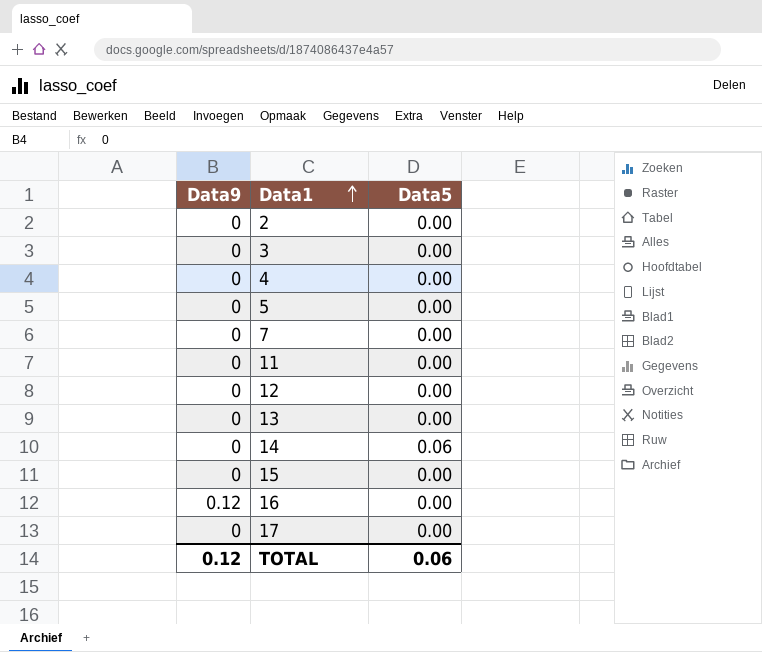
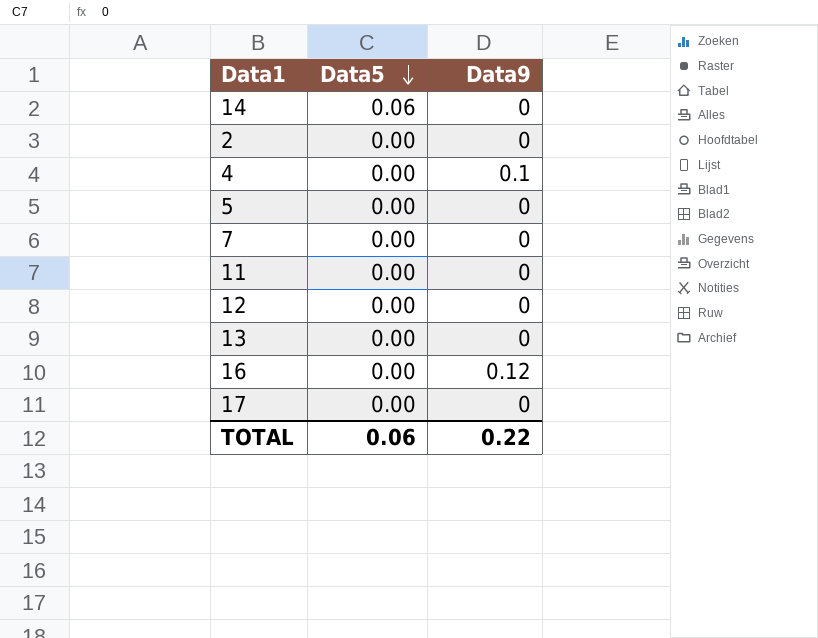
row order: Data1 ascending -> Data5 descending
column Data9 | position: 1 -> 3
row 3: 0 | 0.00 -> none
row 15: 0 | 0.00 -> none
4 | Data9: 0 -> 0.1
TOTAL | Data9: 0.12 -> 0.22

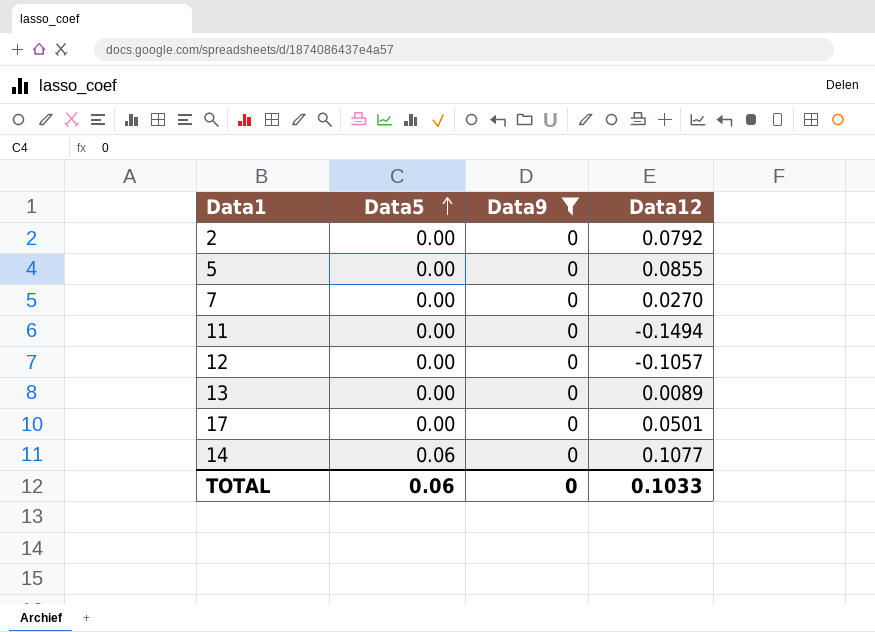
filter: none -> Data9 = 0
row order: Data5 descending -> Data5 ascending
column Data12 | position: none -> 4
TOTAL | Data9: 0.22 -> 0

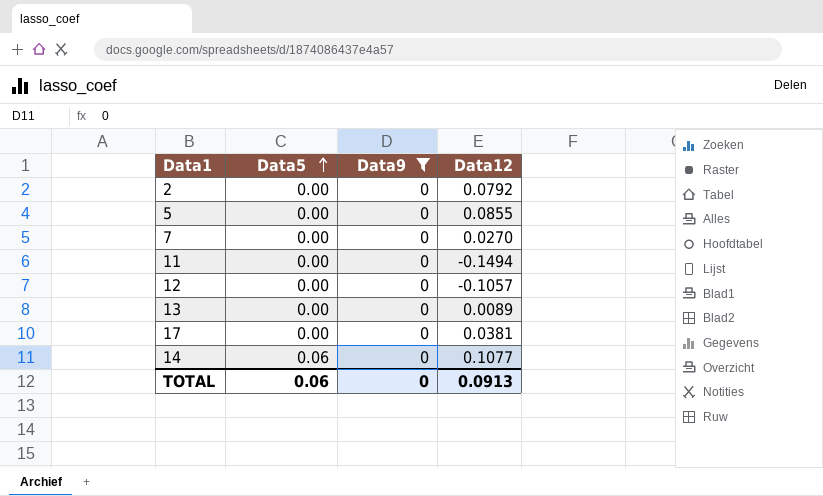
17 | Data12: 0.0501 -> 0.0381
TOTAL | Data12: 0.1033 -> 0.0913

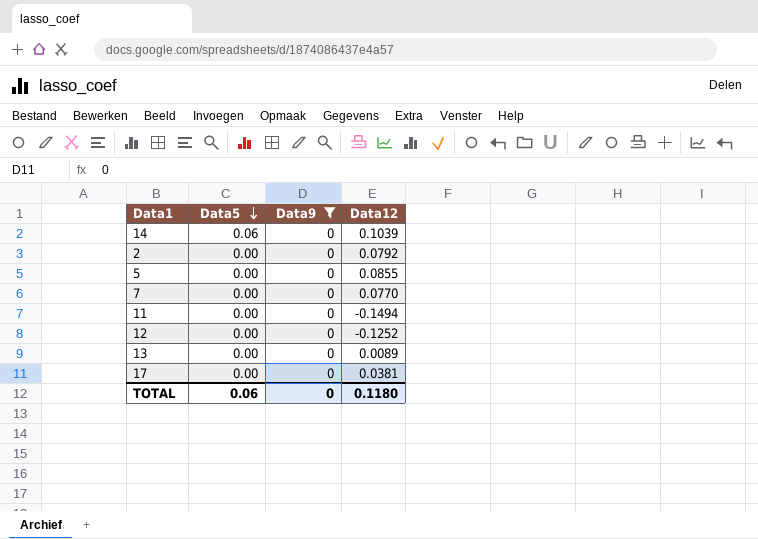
row order: Data5 ascending -> Data5 descending
14 | Data12: 0.1077 -> 0.1039
7 | Data12: 0.0270 -> 0.0770
12 | Data12: -0.1057 -> -0.1252
TOTAL | Data12: 0.0913 -> 0.1180

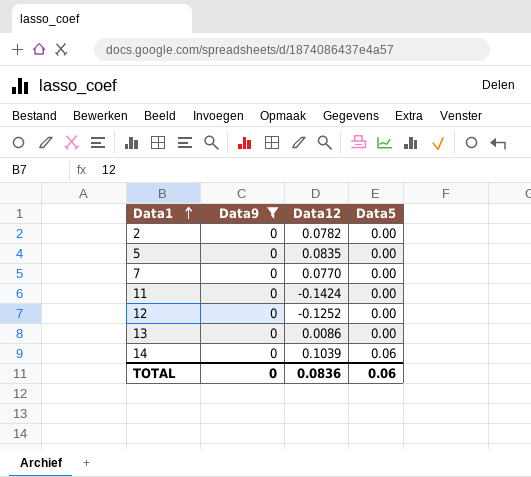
row order: Data5 descending -> Data1 ascending
column Data5 | position: 2 -> 4
row 17: 0.00 | 0 | 0.0381 -> none
2 | Data12: 0.0792 -> 0.0782
5 | Data12: 0.0855 -> 0.0835
11 | Data12: -0.1494 -> -0.1424
13 | Data12: 0.0089 -> 0.0086
TOTAL | Data12: 0.1180 -> 0.0836

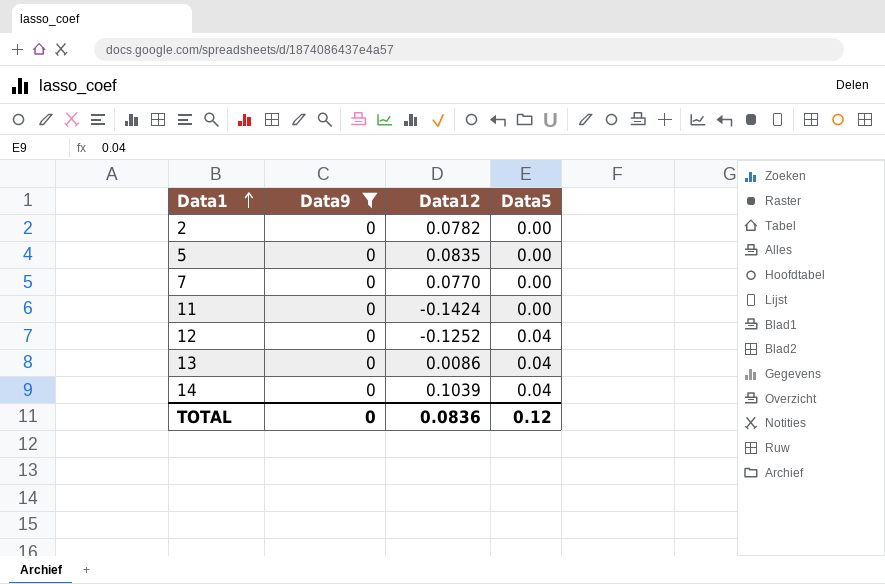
12 | Data5: 0.00 -> 0.04
13 | Data5: 0.00 -> 0.04
14 | Data5: 0.06 -> 0.04
TOTAL | Data5: 0.06 -> 0.12

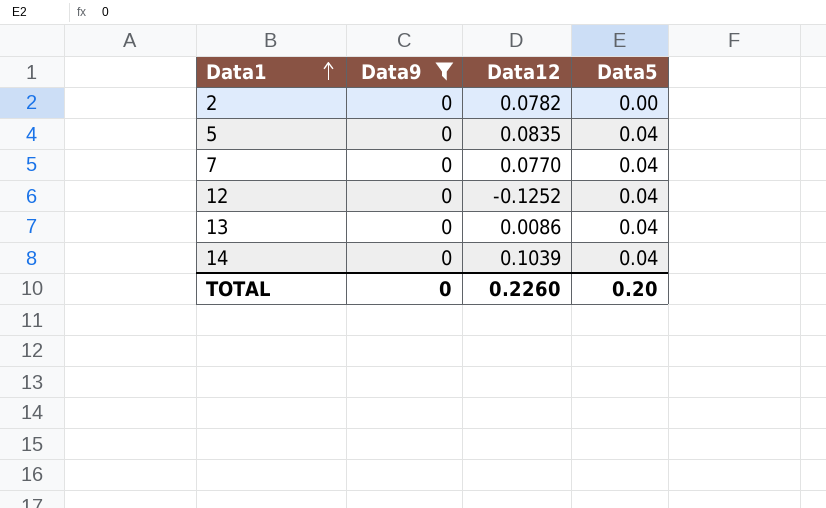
row 11: 0 | -0.1424 | 0.00 -> none
5 | Data5: 0.00 -> 0.04
7 | Data5: 0.00 -> 0.04
TOTAL | Data12: 0.0836 -> 0.2260
TOTAL | Data5: 0.12 -> 0.20

